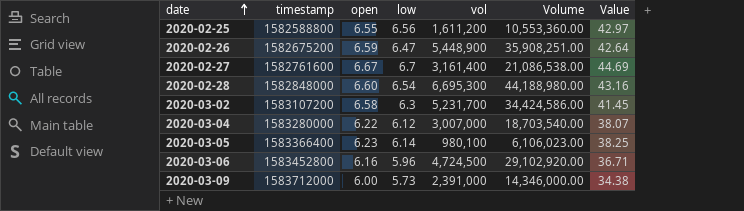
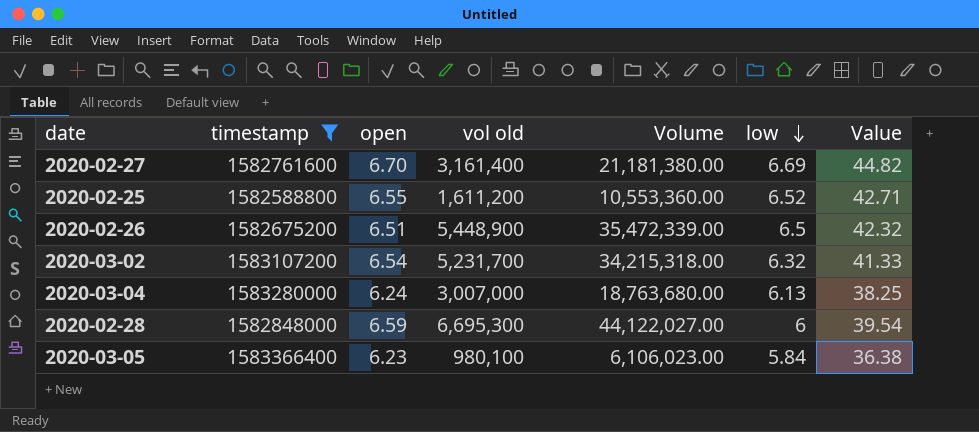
filter: none -> timestamp <= 1583366400
row order: date ascending -> low descending
column name: vol -> vol old
column low | position: 4 -> 6
2020-02-27 | open: 6.67 -> 6.70
2020-02-27 | Volume: 21,086,538.00 -> 21,181,380.00
2020-02-27 | low: 6.7 -> 6.69
2020-02-27 | Value: 44.69 -> 44.82
2020-02-25 | low: 6.56 -> 6.52
2020-02-25 | Value: 42.97 -> 42.71
2020-02-26 | open: 6.59 -> 6.51
2020-02-26 | Volume: 35,908,251.00 -> 35,472,339.00
2020-02-26 | low: 6.47 -> 6.5
2020-02-26 | Value: 42.64 -> 42.32
2020-03-02 | open: 6.58 -> 6.54
2020-03-02 | Volume: 34,424,586.00 -> 34,215,318.00
2020-03-02 | low: 6.3 -> 6.32
2020-03-02 | Value: 41.45 -> 41.33
2020-03-04 | open: 6.22 -> 6.24
2020-03-04 | Volume: 18,703,540.00 -> 18,763,680.00
2020-03-04 | low: 6.12 -> 6.13
2020-03-04 | Value: 38.07 -> 38.25
2020-02-28 | open: 6.60 -> 6.59
2020-02-28 | Volume: 44,188,980.00 -> 44,122,027.00
2020-02-28 | low: 6.54 -> 6
2020-02-28 | Value: 43.16 -> 39.54
2020-03-05 | low: 6.14 -> 5.84
2020-03-05 | Value: 38.25 -> 36.38

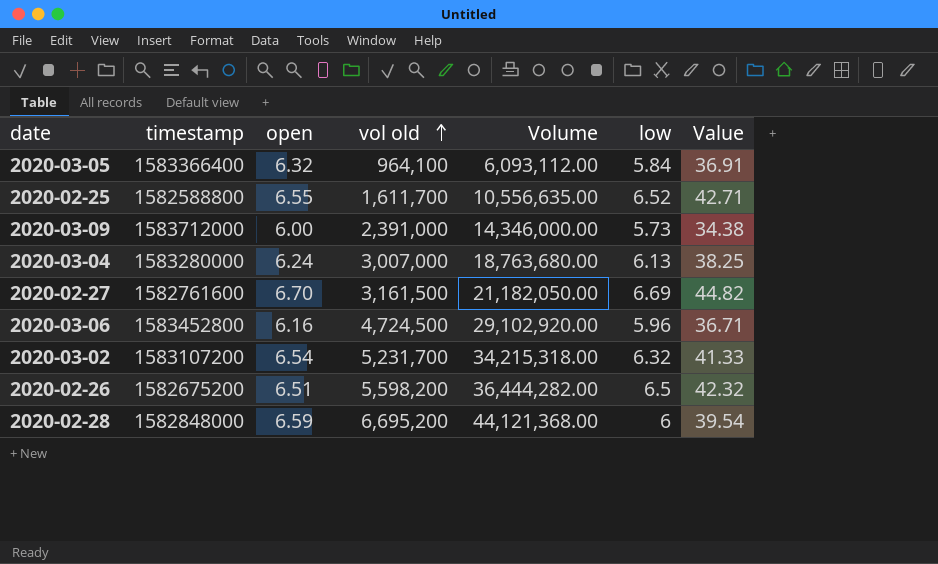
filter: timestamp <= 1583366400 -> none
row order: low descending -> vol old ascending
2020-03-05 | open: 6.23 -> 6.32
2020-03-05 | vol old: 980,100 -> 964,100
2020-03-05 | Volume: 6,106,023.00 -> 6,093,112.00
2020-03-05 | Value: 36.38 -> 36.91
2020-02-25 | vol old: 1,611,200 -> 1,611,700
2020-02-25 | Volume: 10,553,360.00 -> 10,556,635.00
2020-02-27 | vol old: 3,161,400 -> 3,161,500
2020-02-27 | Volume: 21,181,380.00 -> 21,182,050.00
2020-02-26 | vol old: 5,448,900 -> 5,598,200
2020-02-26 | Volume: 35,472,339.00 -> 36,444,282.00
2020-02-28 | vol old: 6,695,300 -> 6,695,200
2020-02-28 | Volume: 44,122,027.00 -> 44,121,368.00

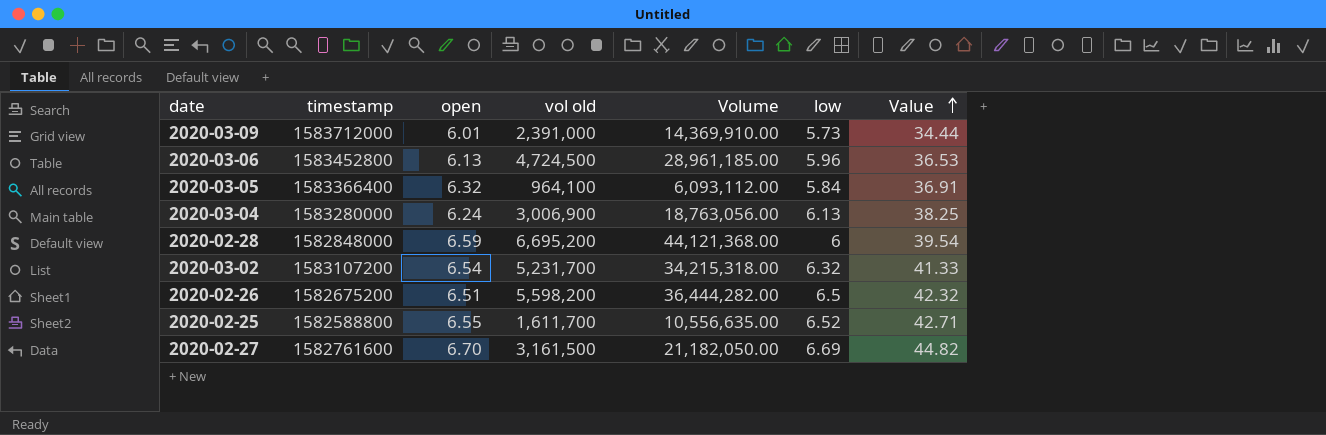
row order: vol old ascending -> Value ascending
2020-03-09 | open: 6.00 -> 6.01
2020-03-09 | Volume: 14,346,000.00 -> 14,369,910.00
2020-03-09 | Value: 34.38 -> 34.44
2020-03-06 | open: 6.16 -> 6.13
2020-03-06 | Volume: 29,102,920.00 -> 28,961,185.00
2020-03-06 | Value: 36.71 -> 36.53
2020-03-04 | vol old: 3,007,000 -> 3,006,900
2020-03-04 | Volume: 18,763,680.00 -> 18,763,056.00

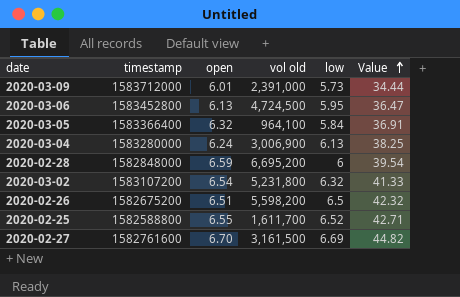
column Volume | formula: [open] * [vol old] -> none
2020-03-06 | low: 5.96 -> 5.95
2020-03-06 | Value: 36.53 -> 36.47
2020-03-02 | vol old: 5,231,700 -> 5,231,800

